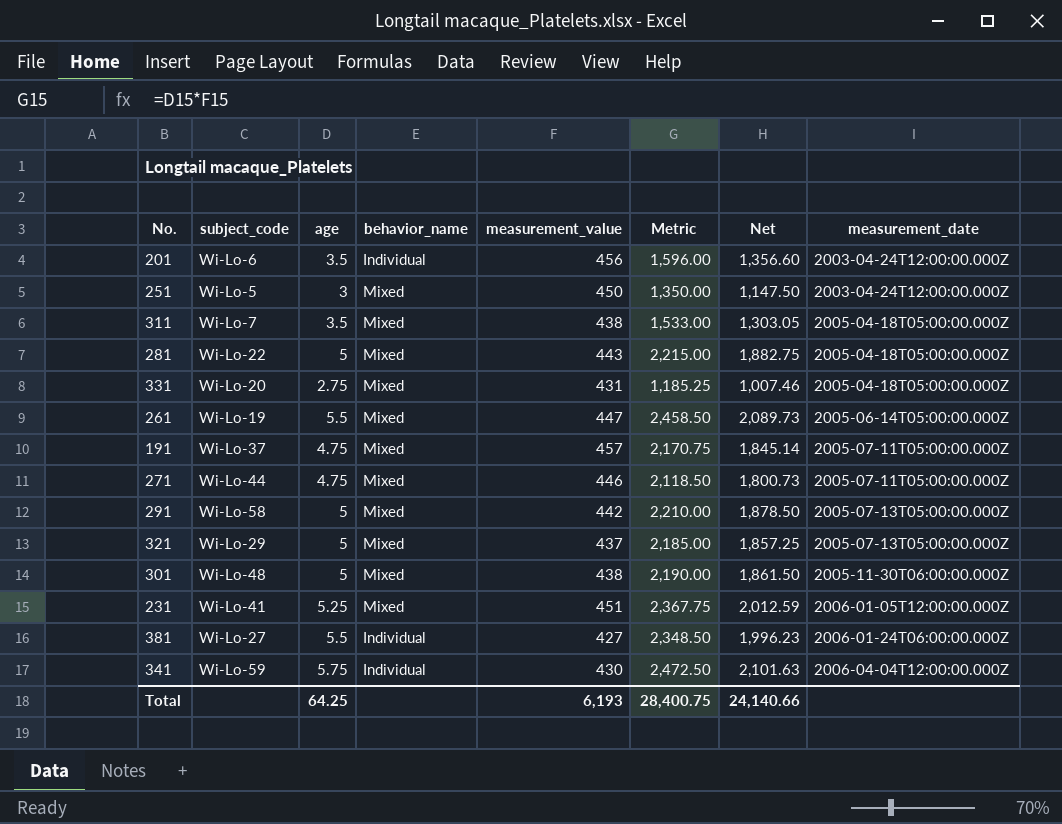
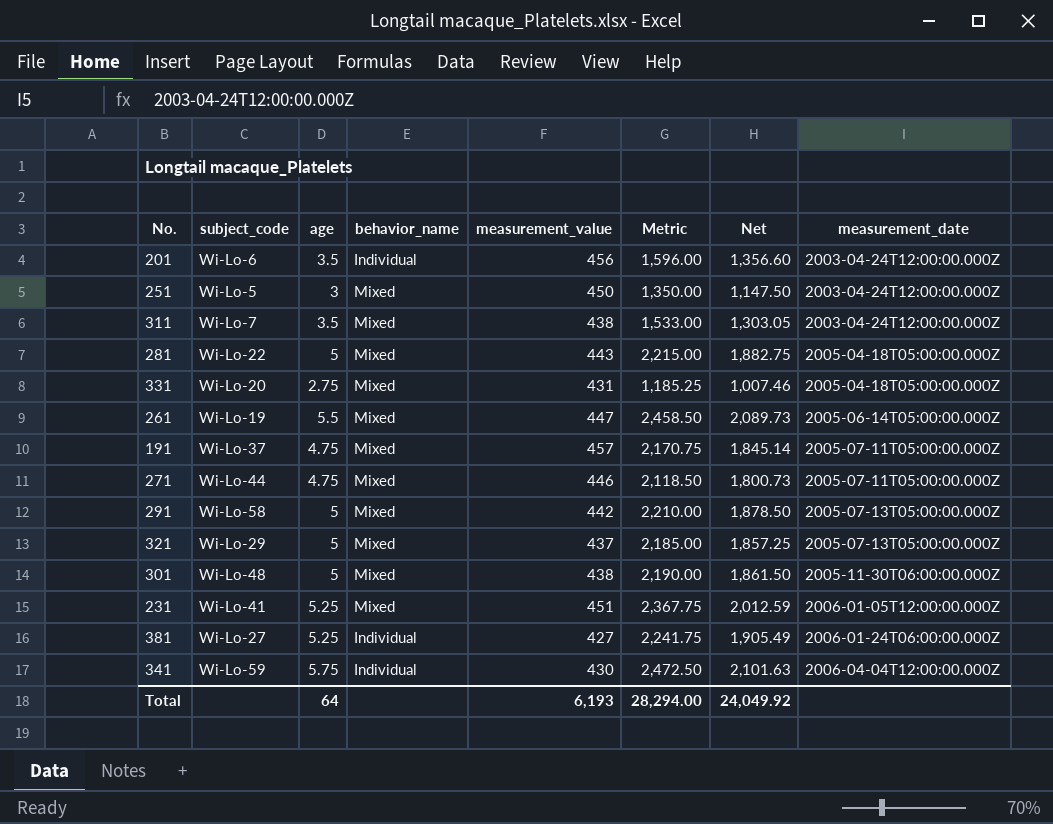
311 | measurement_date: 2005-04-18T05:00:00.000Z -> 2003-04-24T12:00:00.000Z
381 | age: 5.5 -> 5.25
381 | Metric: 2,348.50 -> 2,241.75
381 | Net: 1,996.23 -> 1,905.49
Total | age: 64.25 -> 64
Total | Metric: 28,400.75 -> 28,294.00
Total | Net: 24,140.66 -> 24,049.92

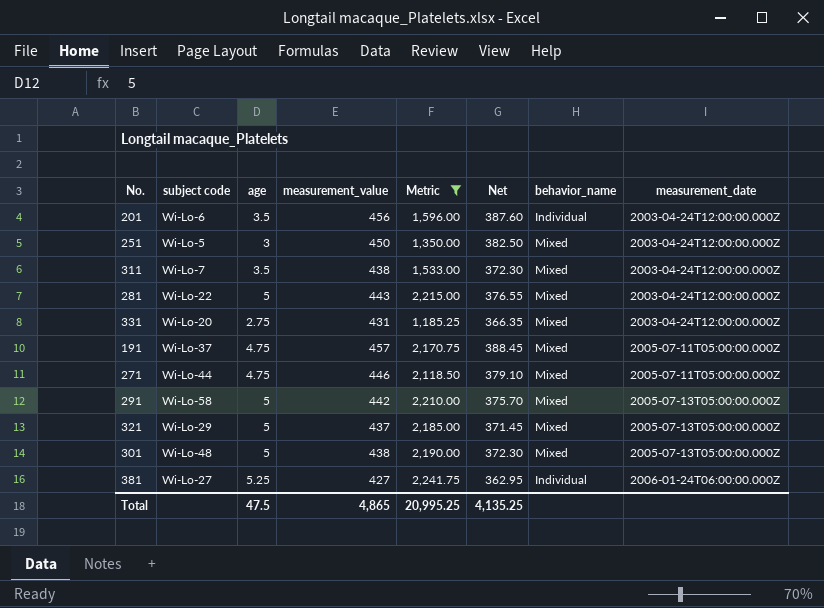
filter: none -> Metric <= 2,241.75
column name: subject_code -> subject code
column Net | formula: [Metric] * 0.85 -> [measurement_value] * 0.85
column behavior_name | position: 4 -> 7
281 | measurement_date: 2005-04-18T05:00:00.000Z -> 2003-04-24T12:00:00.000Z
331 | measurement_date: 2005-04-18T05:00:00.000Z -> 2003-04-24T12:00:00.000Z
301 | measurement_date: 2005-11-30T06:00:00.000Z -> 2005-07-13T05:00:00.000Z
Total | age: 64 -> 47.5
Total | measurement_value: 6,193 -> 4,865
Total | Metric: 28,294.00 -> 20,995.25
Total | Net: 24,049.92 -> 4,135.25

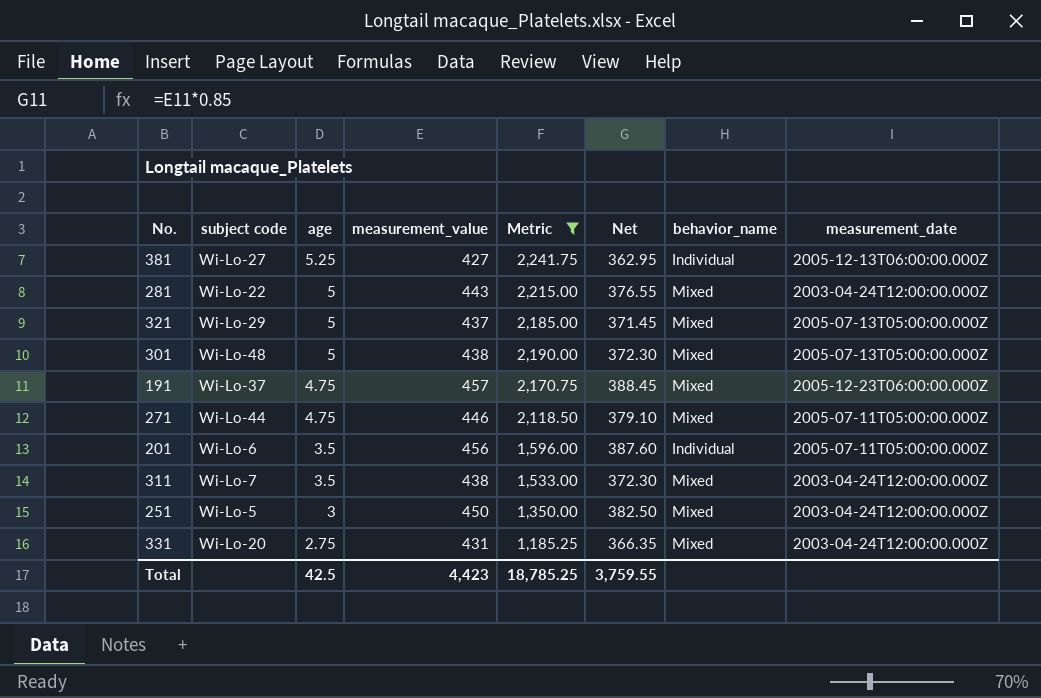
row order: measurement_date ascending -> age descending
row 291: Wi-Lo-58 | 5 | 442 | 2,210.00 | 375.70 | Mixed | 2005-07-13T05:00:00.000Z -> none
381 | measurement_date: 2006-01-24T06:00:00.000Z -> 2005-12-13T06:00:00.000Z
191 | measurement_date: 2005-07-11T05:00:00.000Z -> 2005-12-23T06:00:00.000Z
201 | measurement_date: 2003-04-24T12:00:00.000Z -> 2005-07-11T05:00:00.000Z
Total | age: 47.5 -> 42.5
Total | measurement_value: 4,865 -> 4,423
Total | Metric: 20,995.25 -> 18,785.25
Total | Net: 4,135.25 -> 3,759.55

